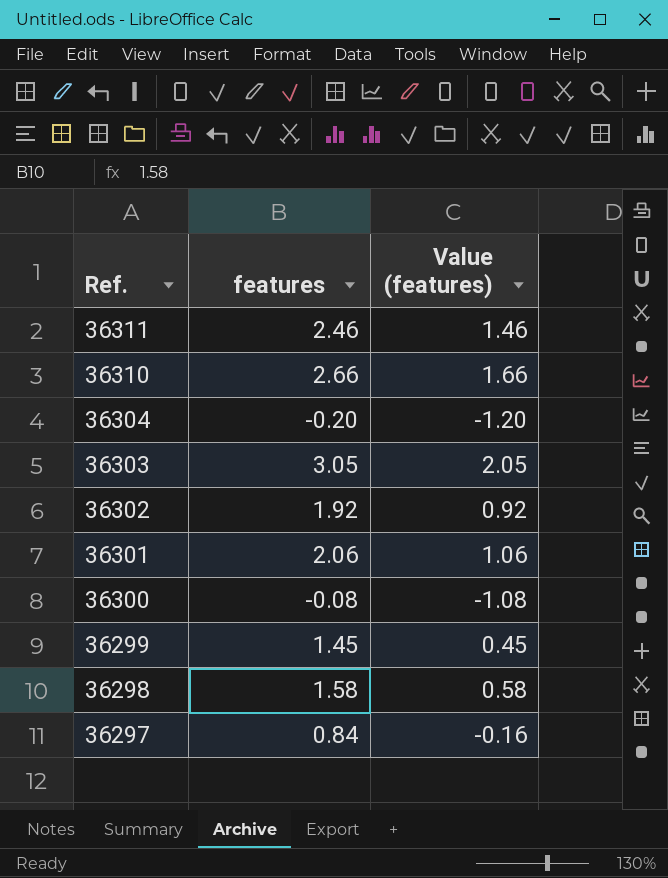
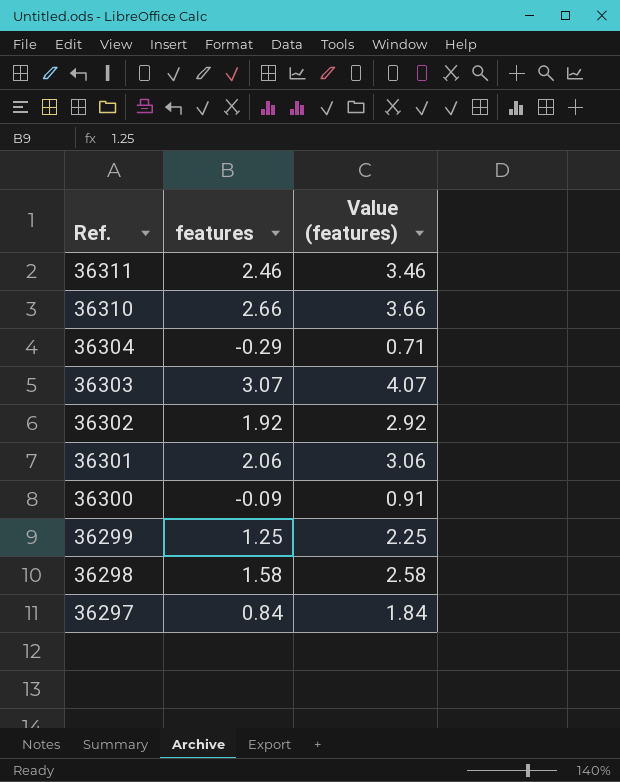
column Value (features) | formula: [features] - 1 -> [features] + 1
36304 | features: -0.20 -> -0.29
36303 | features: 3.05 -> 3.07
36300 | features: -0.08 -> -0.09
36299 | features: 1.45 -> 1.25

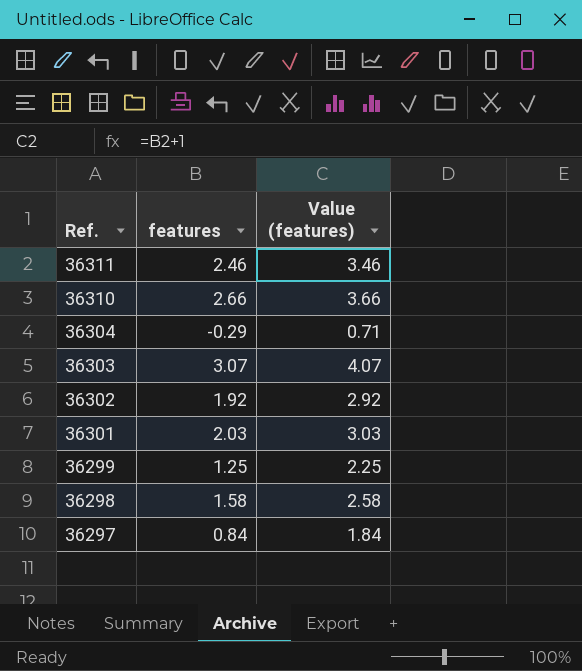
row 36300: -0.09 | 0.91 -> none
36301 | features: 2.06 -> 2.03
36301 | Value (features): 3.06 -> 3.03

